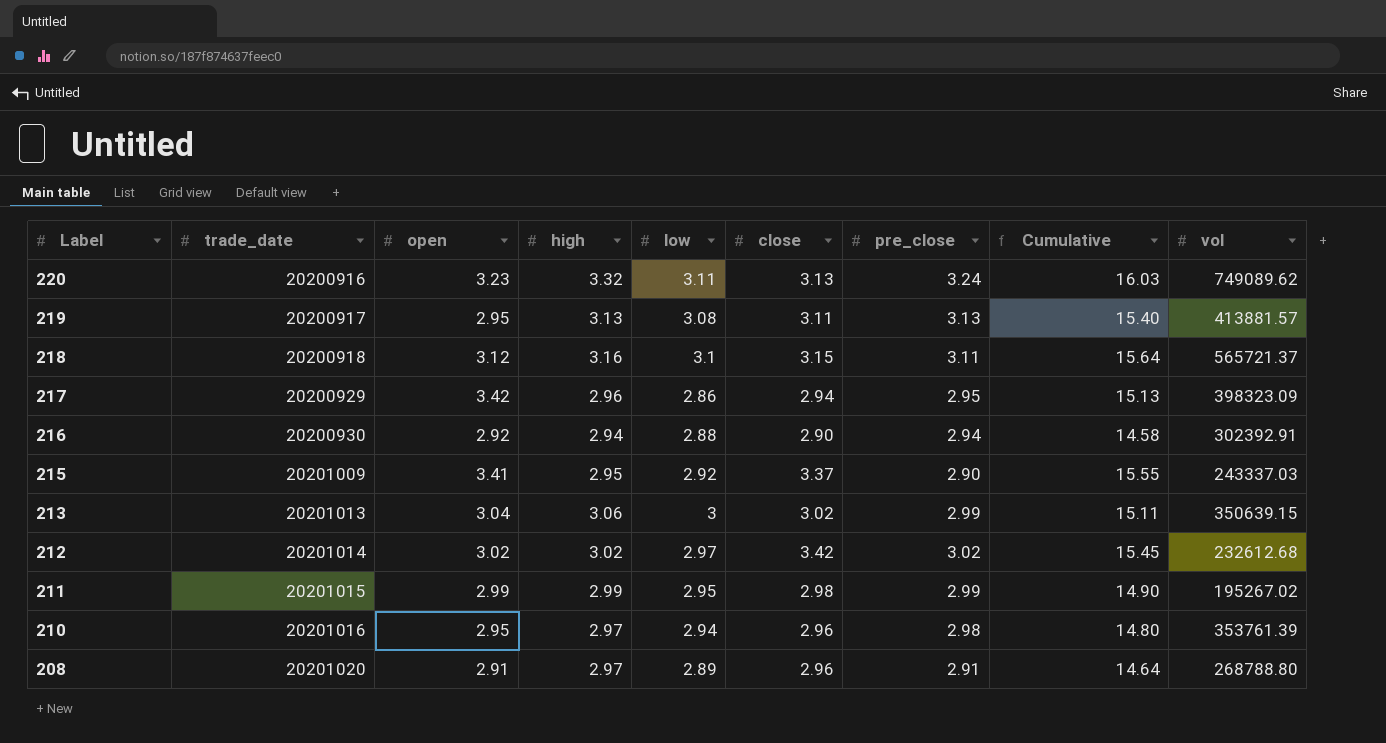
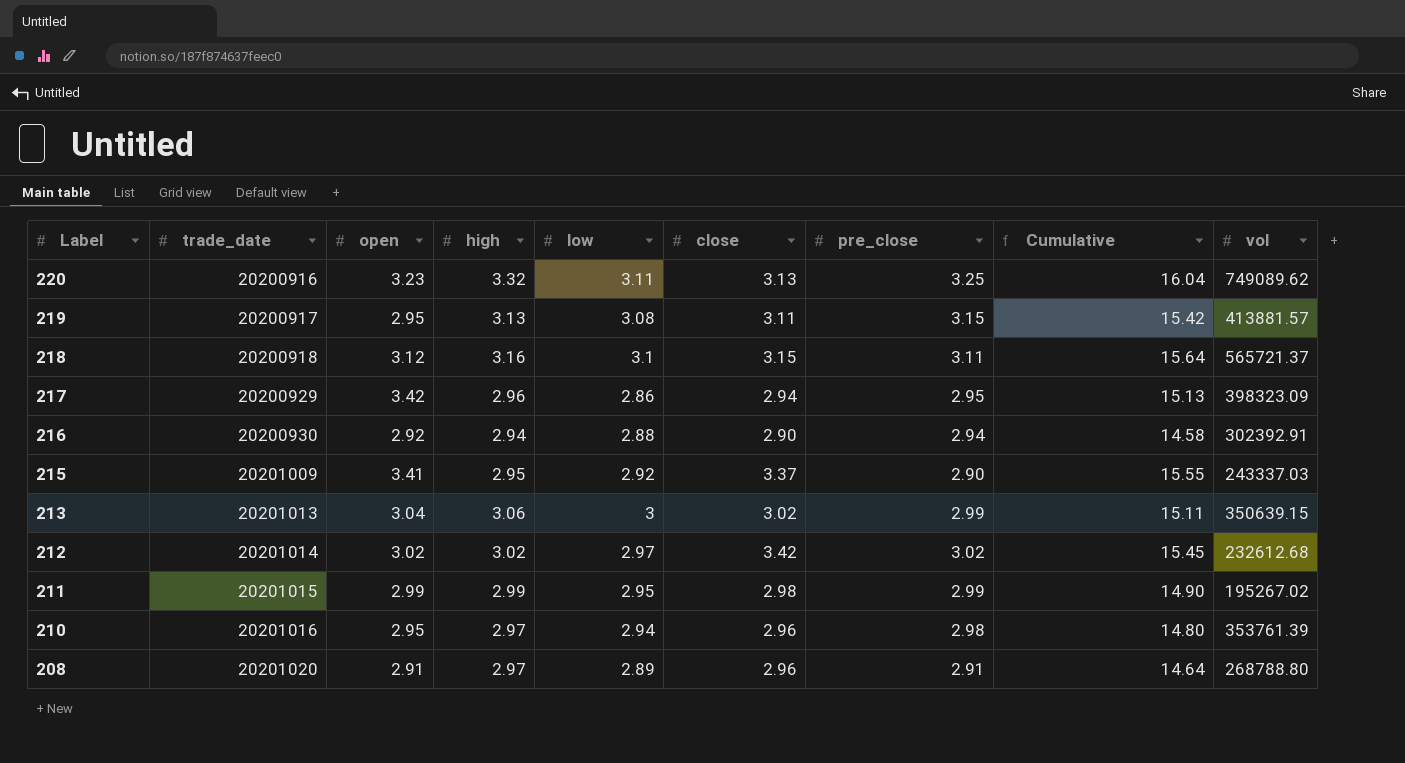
220 | pre_close: 3.24 -> 3.25
220 | Cumulative: 16.03 -> 16.04
219 | pre_close: 3.13 -> 3.15
219 | Cumulative: 15.40 -> 15.42

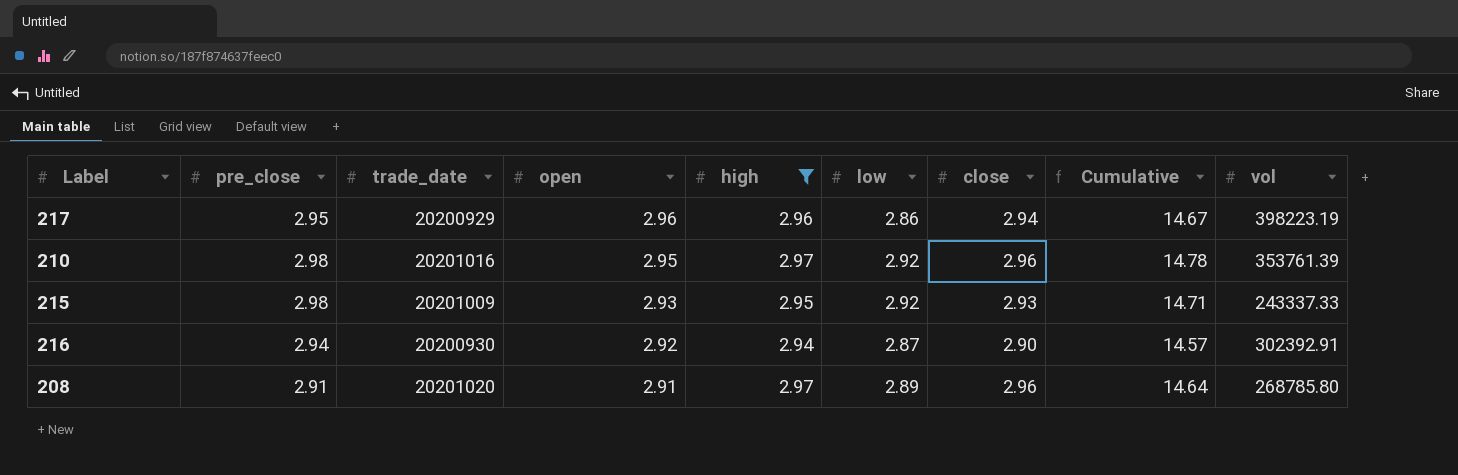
filter: none -> high <= 2.97
row order: Label descending -> open descending
column pre_close | position: 7 -> 2
217 | open: 3.42 -> 2.96
217 | Cumulative: 15.13 -> 14.67
217 | vol: 398323.09 -> 398223.19
210 | low: 2.94 -> 2.92
210 | Cumulative: 14.80 -> 14.78
215 | pre_close: 2.90 -> 2.98
215 | open: 3.41 -> 2.93
215 | close: 3.37 -> 2.93
215 | Cumulative: 15.55 -> 14.71
215 | vol: 243337.03 -> 243337.33
216 | low: 2.88 -> 2.87
216 | Cumulative: 14.58 -> 14.57
208 | vol: 268788.80 -> 268785.80

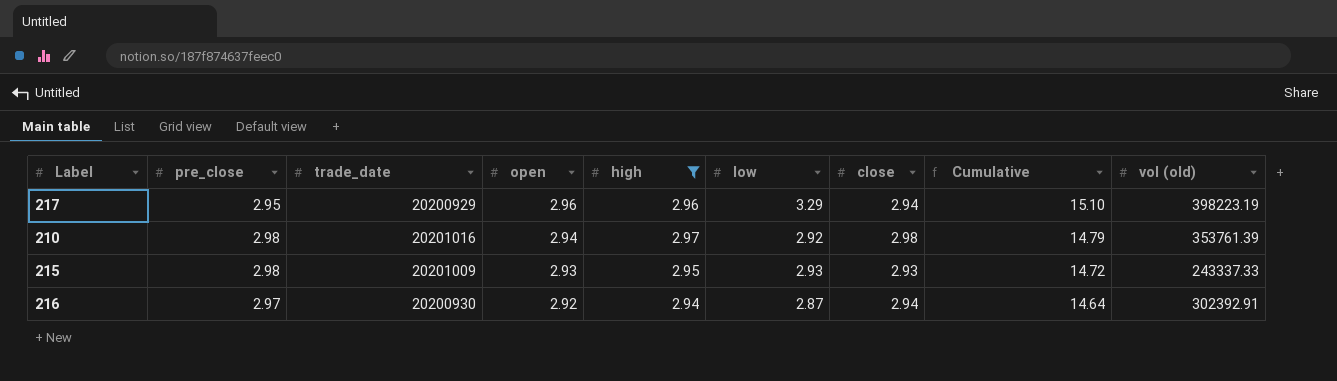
column name: vol -> vol (old)
row 208: 2.91 | 20201020 | 2.91 | 2.97 | 2.89 | 2.96 | 14.64 | 268785.80 -> none
217 | low: 2.86 -> 3.29
217 | Cumulative: 14.67 -> 15.10
210 | open: 2.95 -> 2.94
210 | close: 2.96 -> 2.98
210 | Cumulative: 14.78 -> 14.79
215 | low: 2.92 -> 2.93
215 | Cumulative: 14.71 -> 14.72
216 | pre_close: 2.94 -> 2.97
216 | close: 2.90 -> 2.94
216 | Cumulative: 14.57 -> 14.64

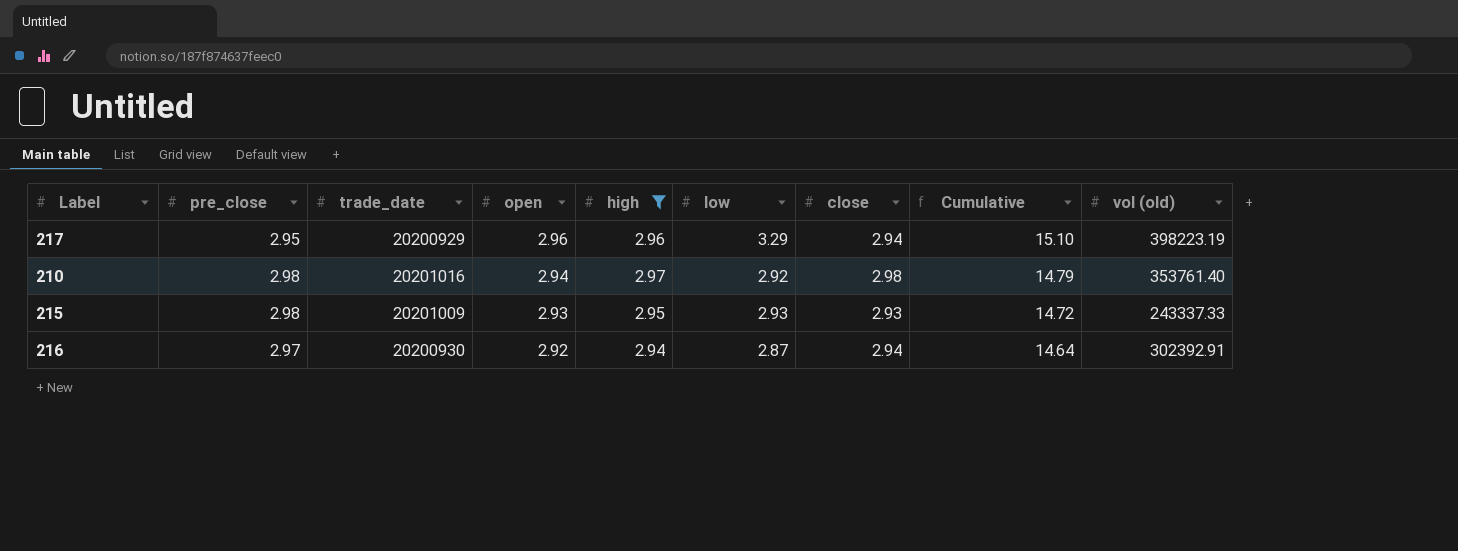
210 | vol (old): 353761.39 -> 353761.40

